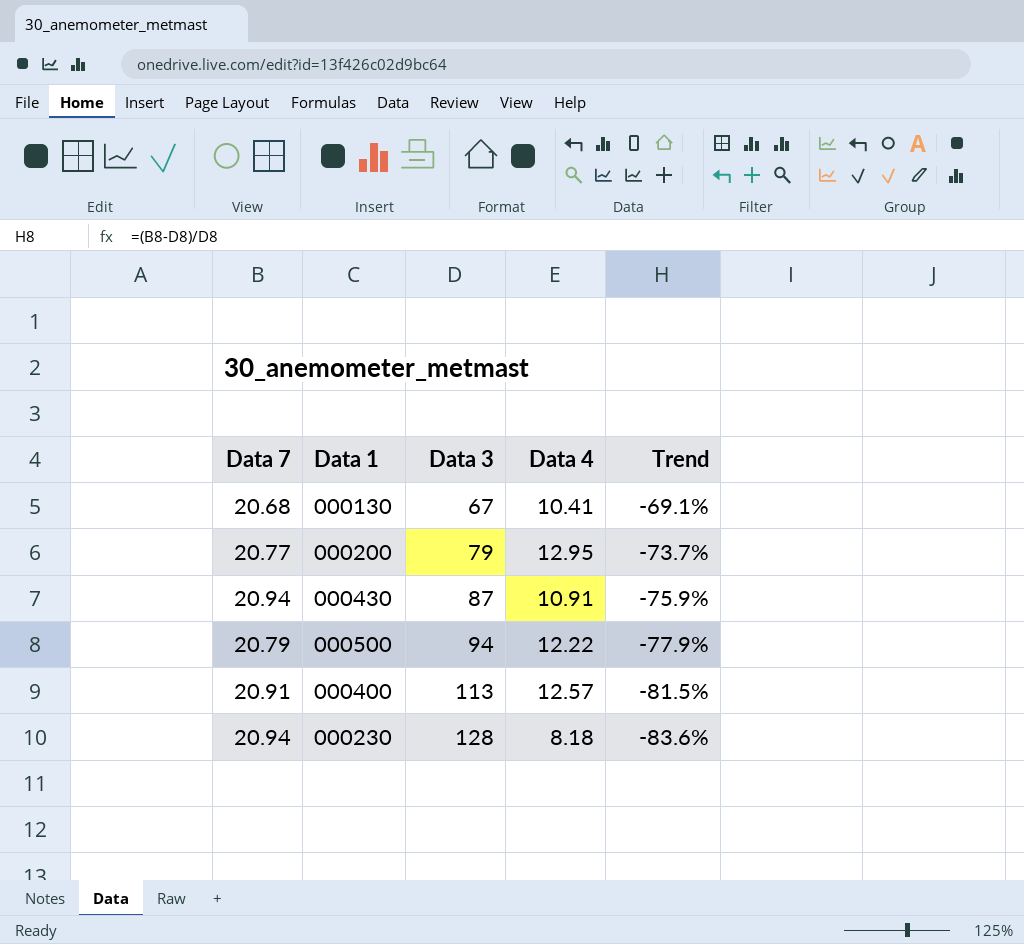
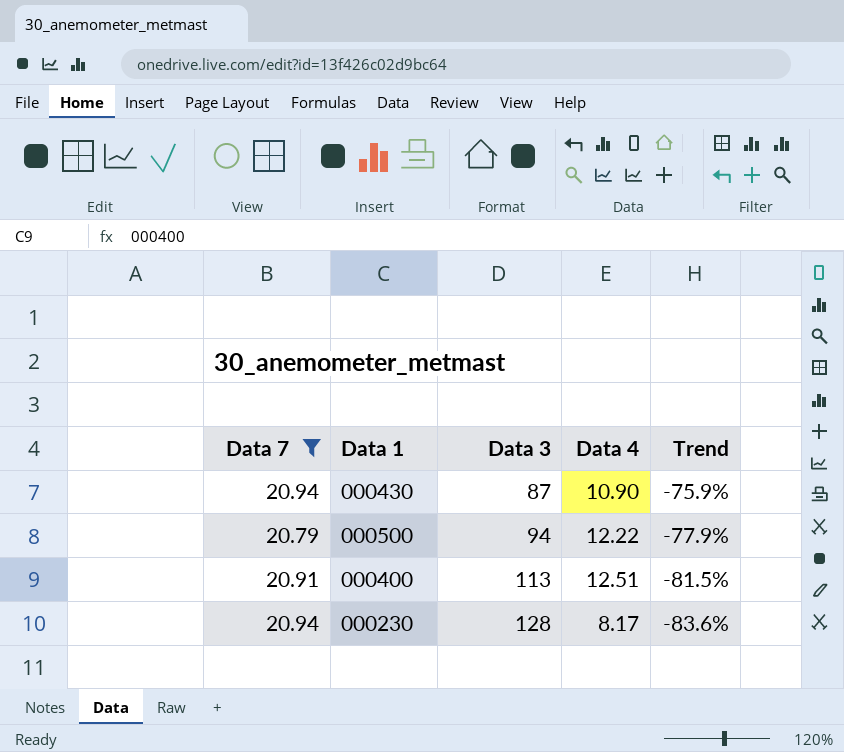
filter: none -> Data 7 >= 20.79
000430 | Data 4: 10.91 -> 10.90
000400 | Data 4: 12.57 -> 12.51
000230 | Data 4: 8.18 -> 8.17

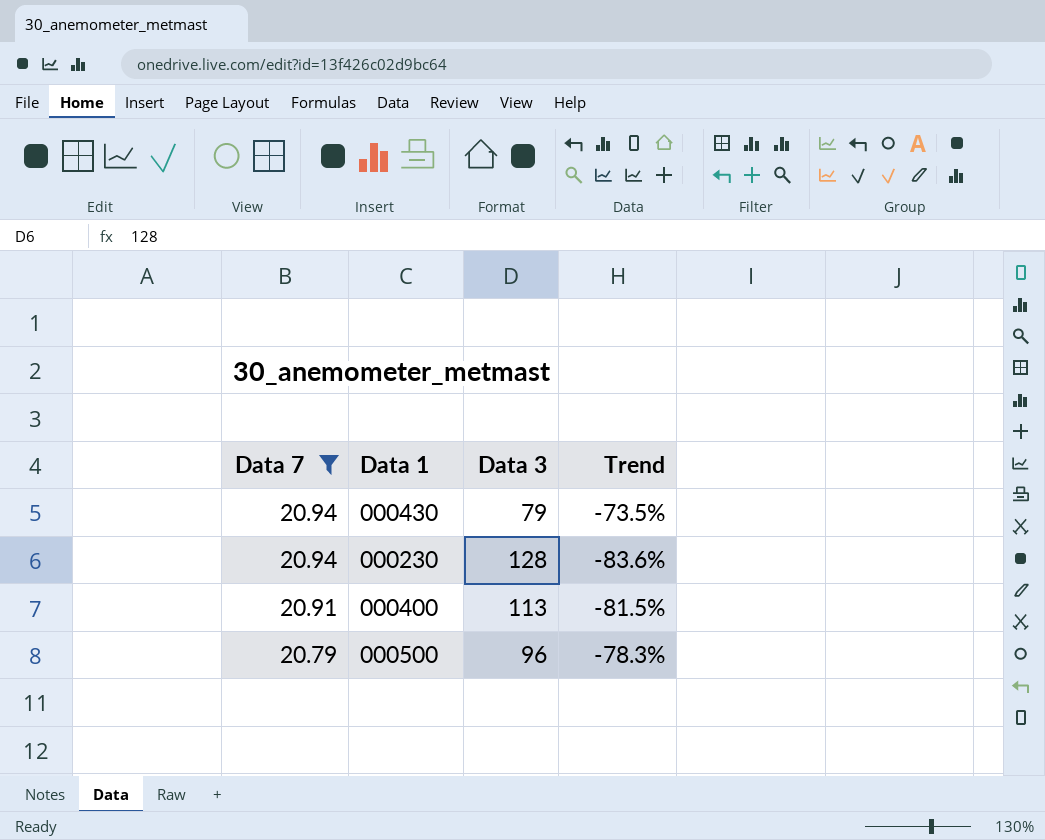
row order: Data 3 ascending -> Data 7 descending
column Data 4 | position: 4 -> none
000430 | Data 3: 87 -> 79
000430 | Trend: -75.9% -> -73.5%
000500 | Data 3: 94 -> 96
000500 | Trend: -77.9% -> -78.3%

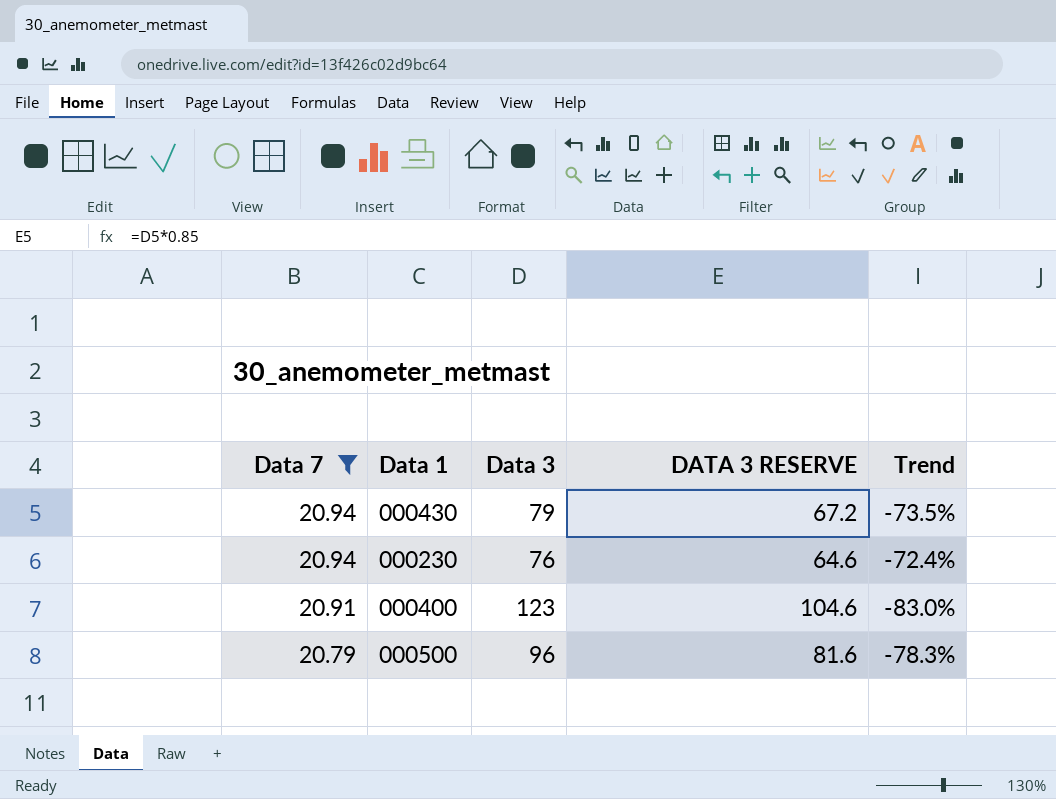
column DATA 3 RESERVE | formula: none -> [Data 3] * 0.85
000230 | Data 3: 128 -> 76
000230 | Trend: -83.6% -> -72.4%
000400 | Data 3: 113 -> 123
000400 | Trend: -81.5% -> -83.0%

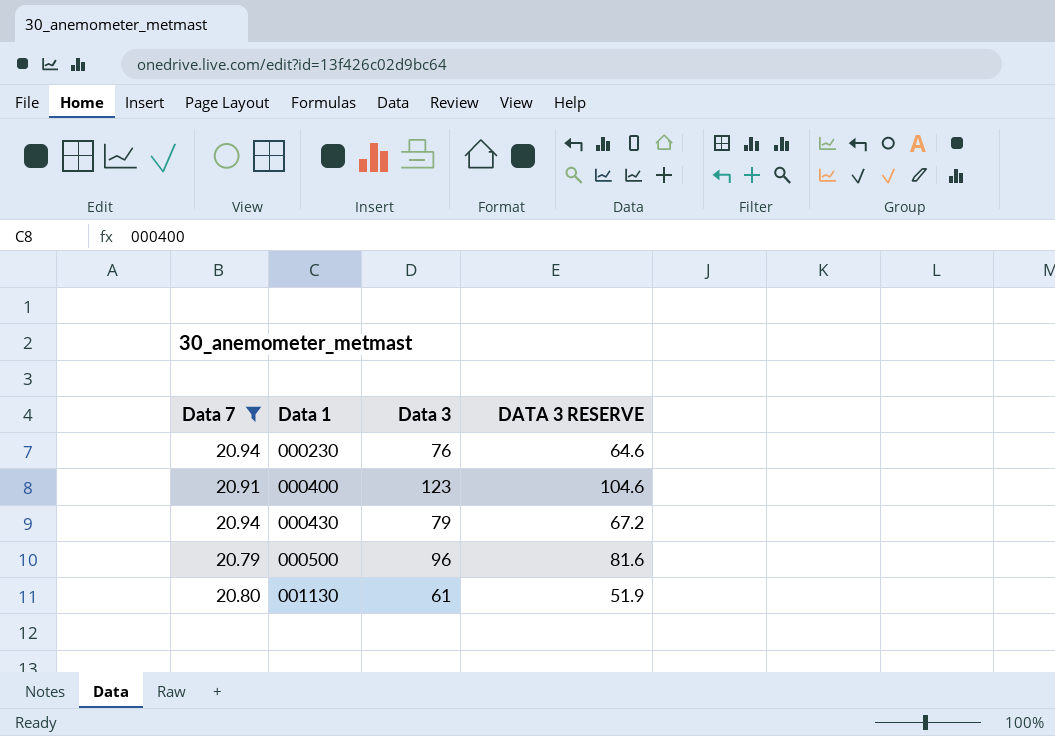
row order: Data 7 descending -> Data 1 ascending
column Trend | formula: ([Data 7] - [Data 3]) / [Data 3] -> none
row 001130: none -> 20.80 | 61 | 51.9

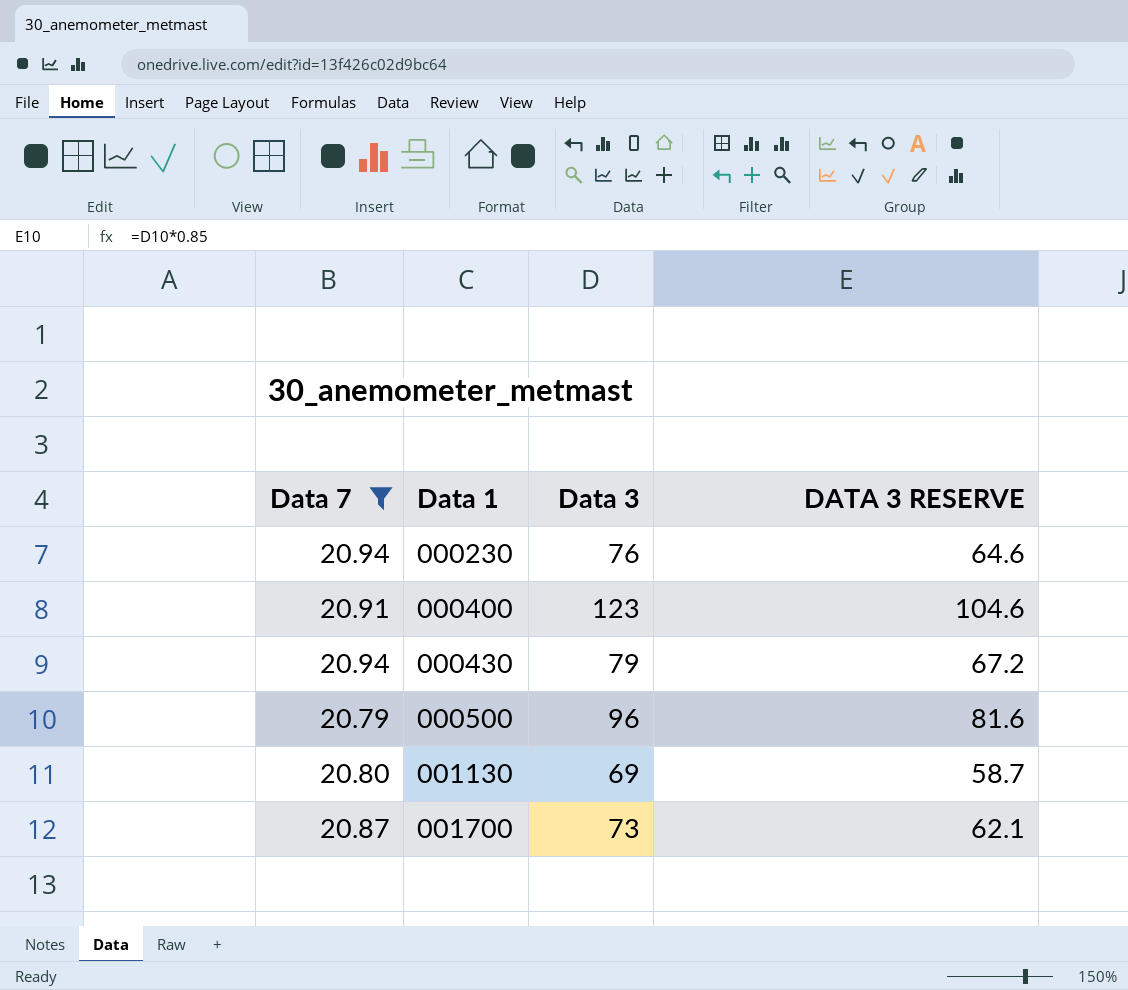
001130 | Data 3: 61 -> 69
001130 | DATA 3 RESERVE: 51.9 -> 58.7
row 001700: none -> 20.87 | 73 | 62.1

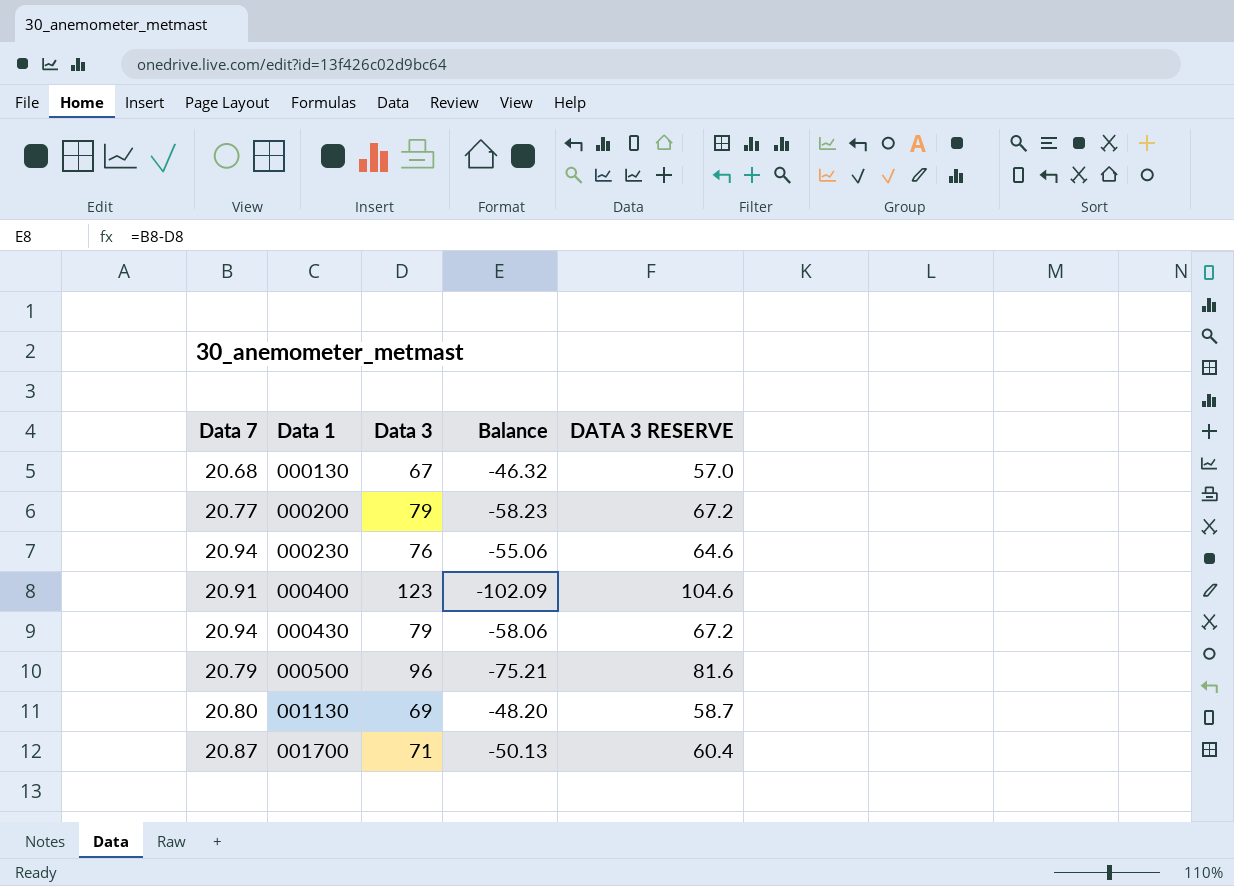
filter: Data 7 >= 20.79 -> none
column Balance | formula: none -> [Data 7] - [Data 3]
001700 | Data 3: 73 -> 71
001700 | DATA 3 RESERVE: 62.1 -> 60.4

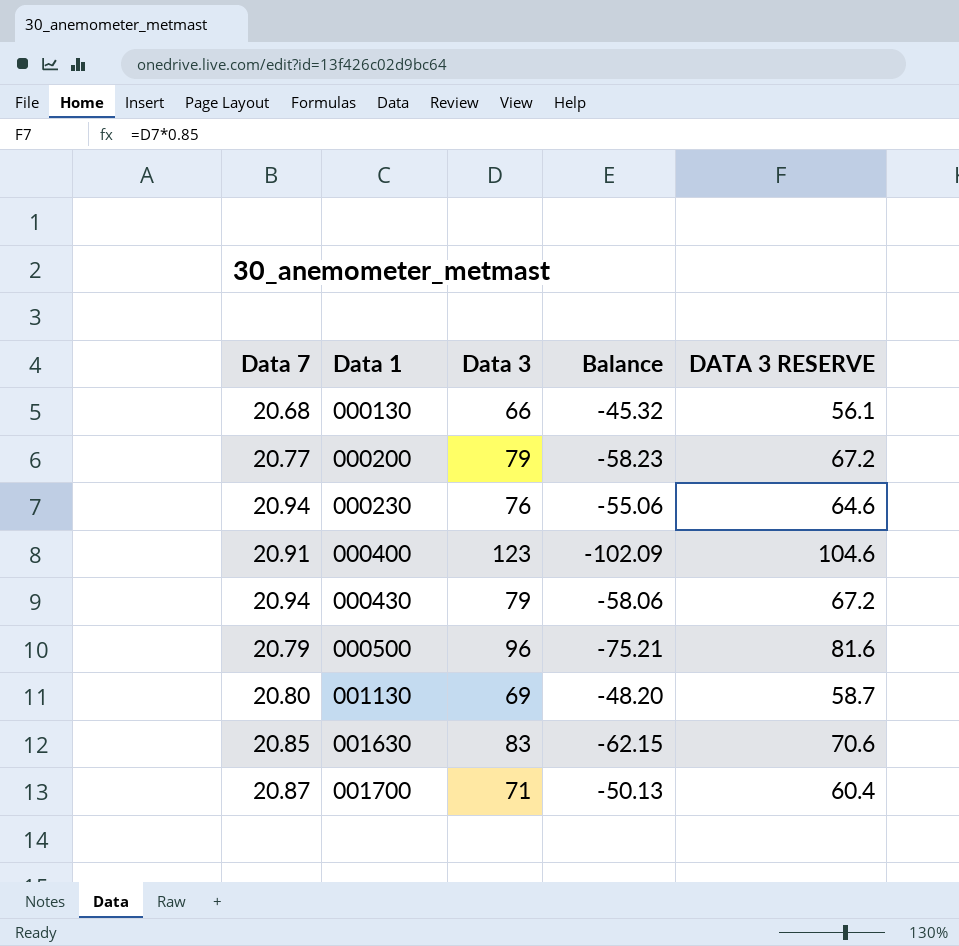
000130 | Data 3: 67 -> 66
000130 | Balance: -46.32 -> -45.32
000130 | DATA 3 RESERVE: 57.0 -> 56.1
row 001630: none -> 20.85 | 83 | -62.15 | 70.6

